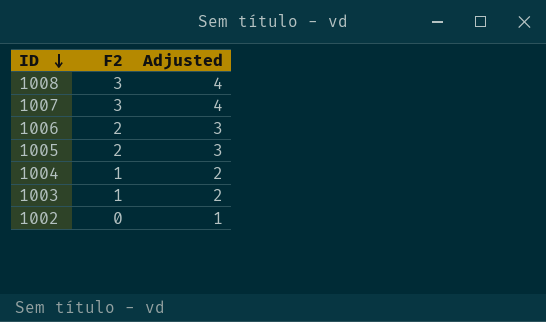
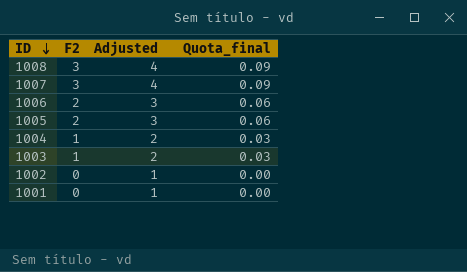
column Quota_final | formula: none -> [F2] * 0.03
row 1001: none -> 0 | 1 | 0.00

